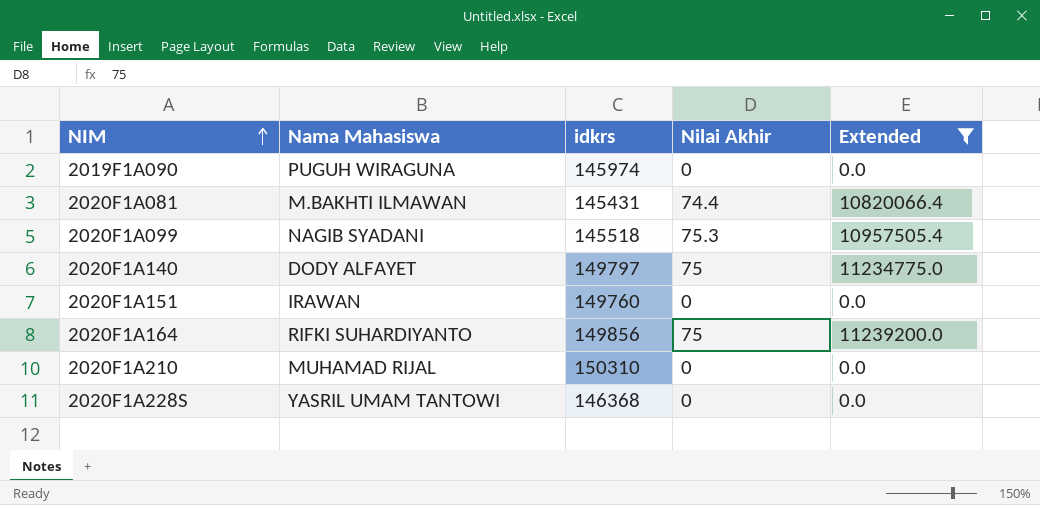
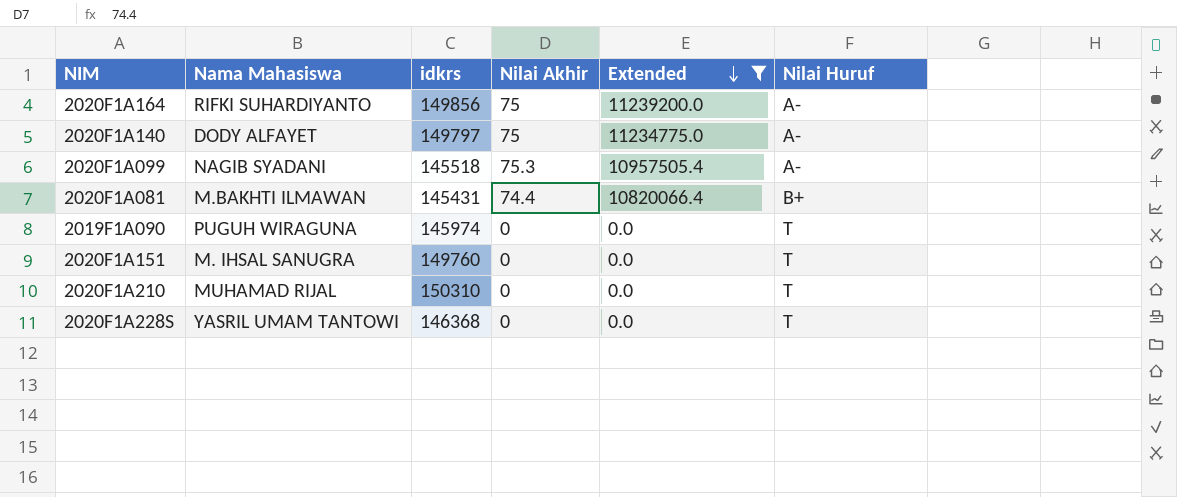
row order: NIM ascending -> Extended descending
column Nilai Huruf | position: none -> 6
2020F1A151 | Nama Mahasiswa: IRAWAN -> M. IHSAL SANUGRA

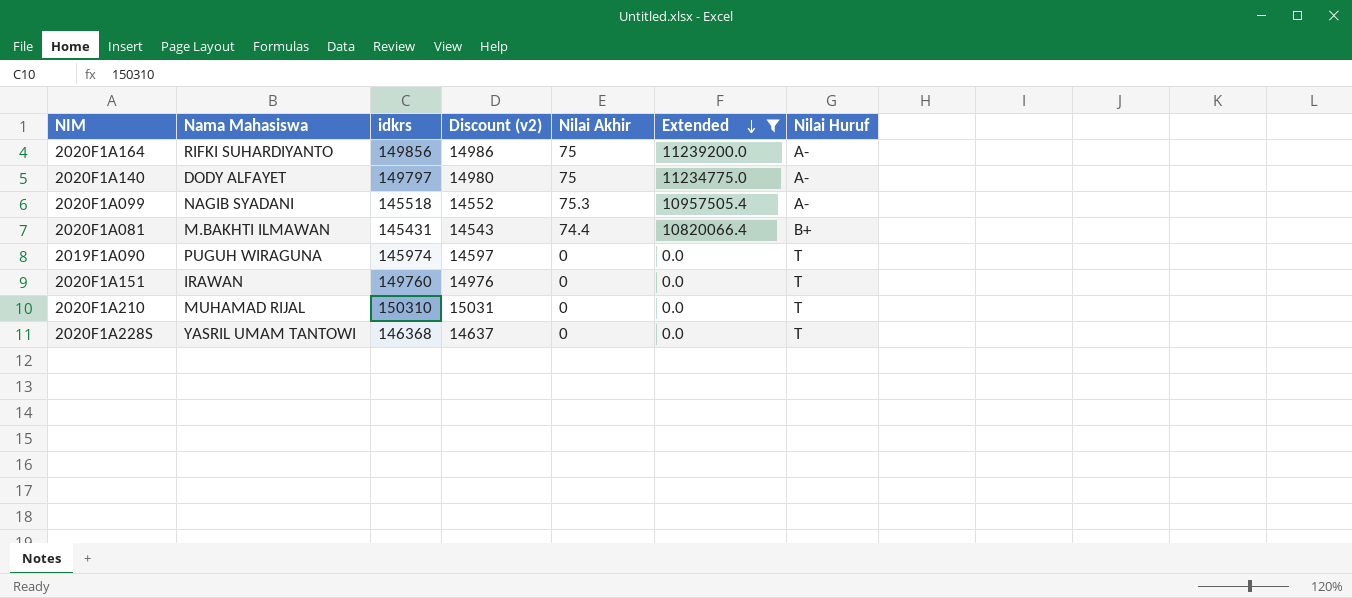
column Discount (v2) | formula: none -> [idkrs] * 0.1
2020F1A151 | Nama Mahasiswa: M. IHSAL SANUGRA -> IRAWAN

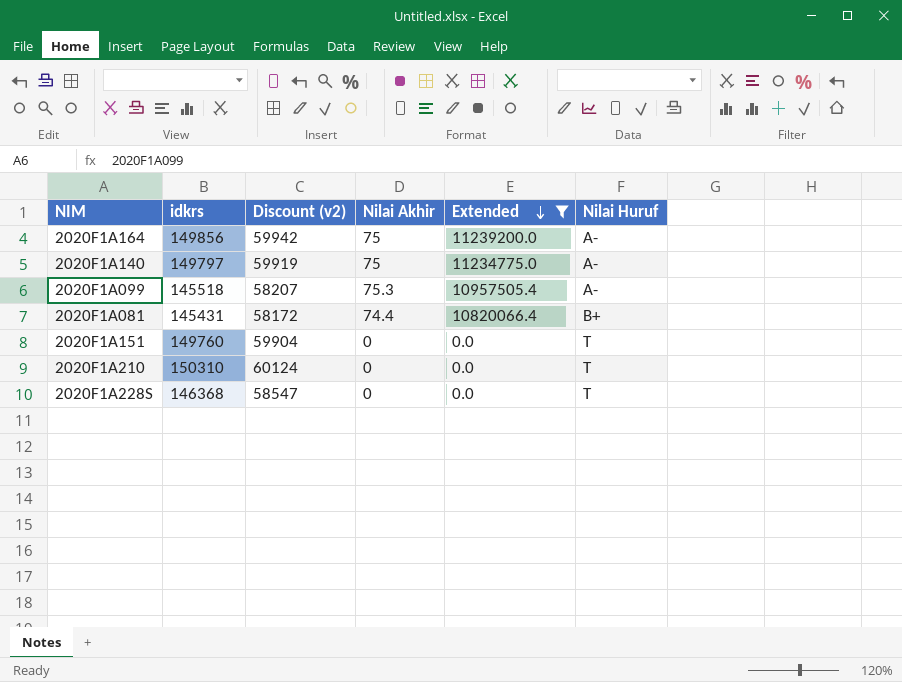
column Nama Mahasiswa | position: 2 -> none
column Discount (v2) | formula: [idkrs] * 0.1 -> [idkrs] * 0.4
row 2019F1A090: PUGUH WIRAGUNA | 145974 | 14597 | 0 | 0.0 | T -> none

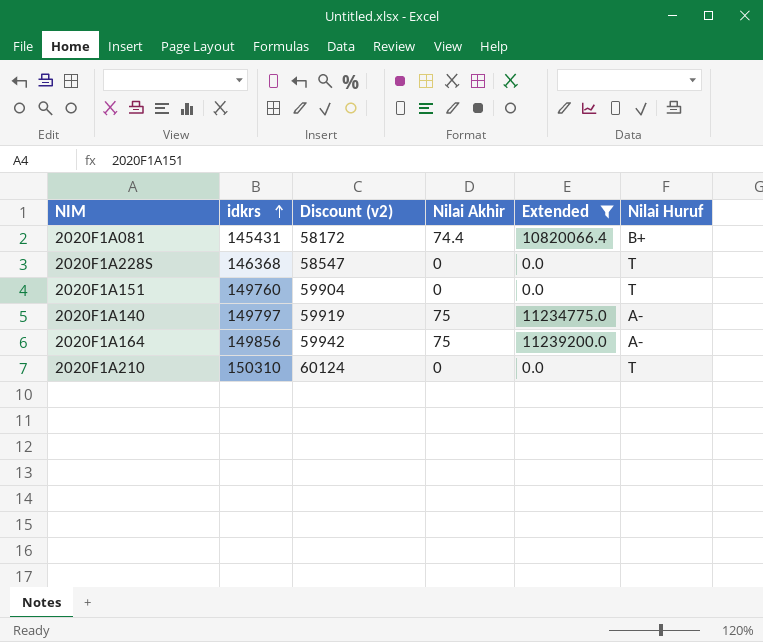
row order: Extended descending -> idkrs ascending
row 2020F1A099: 145518 | 58207 | 75.3 | 10957505.4 | A- -> none

